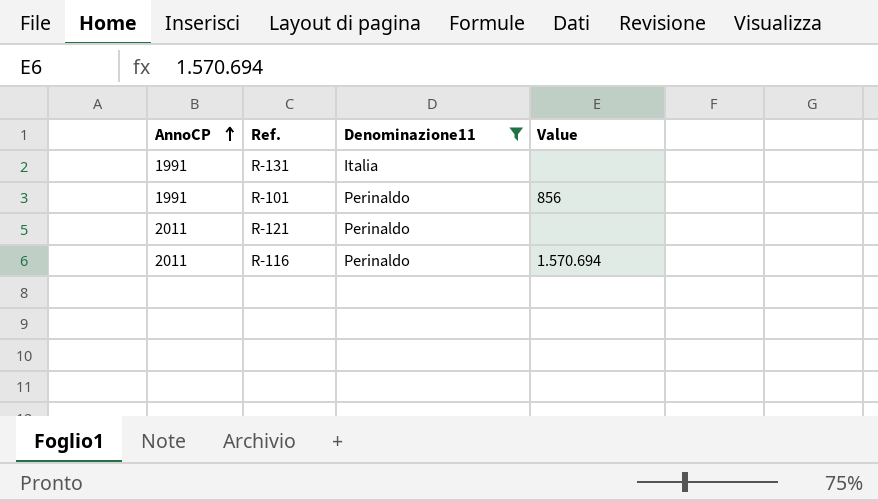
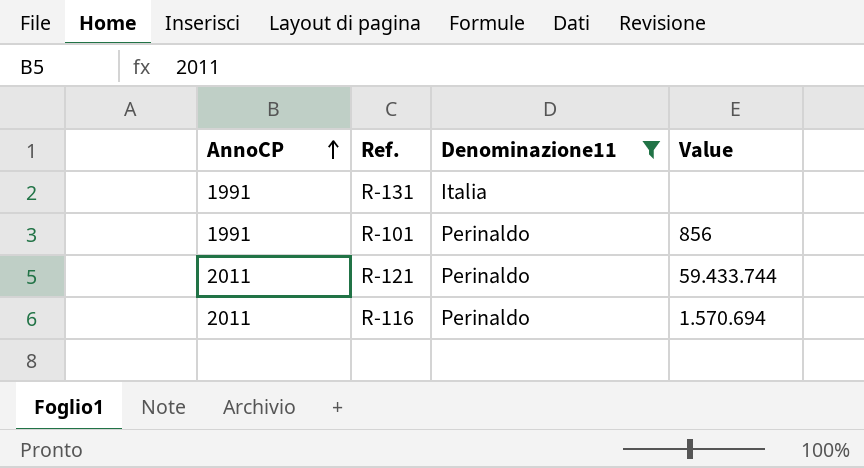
R-121 | Value: none -> 59.433.744

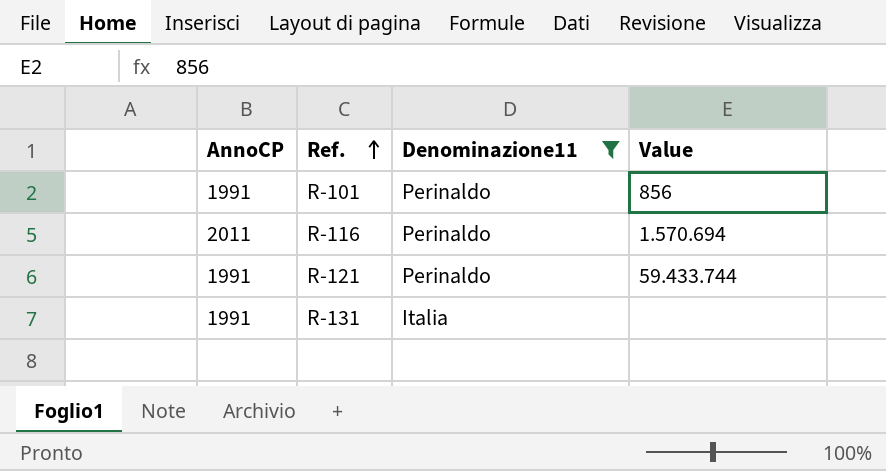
row order: AnnoCP ascending -> Ref. ascending
R-121 | AnnoCP: 2011 -> 1991

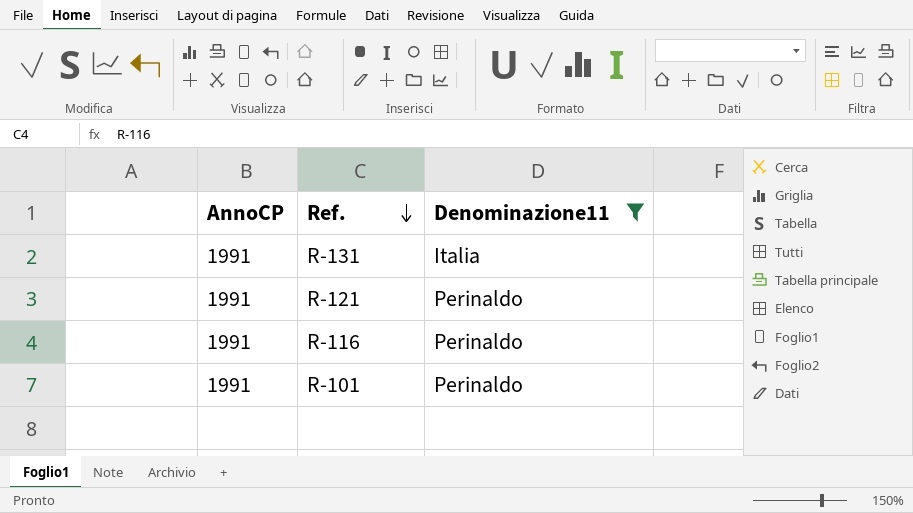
row order: Ref. ascending -> Ref. descending
column Value | position: 4 -> none
R-116 | AnnoCP: 2011 -> 1991

